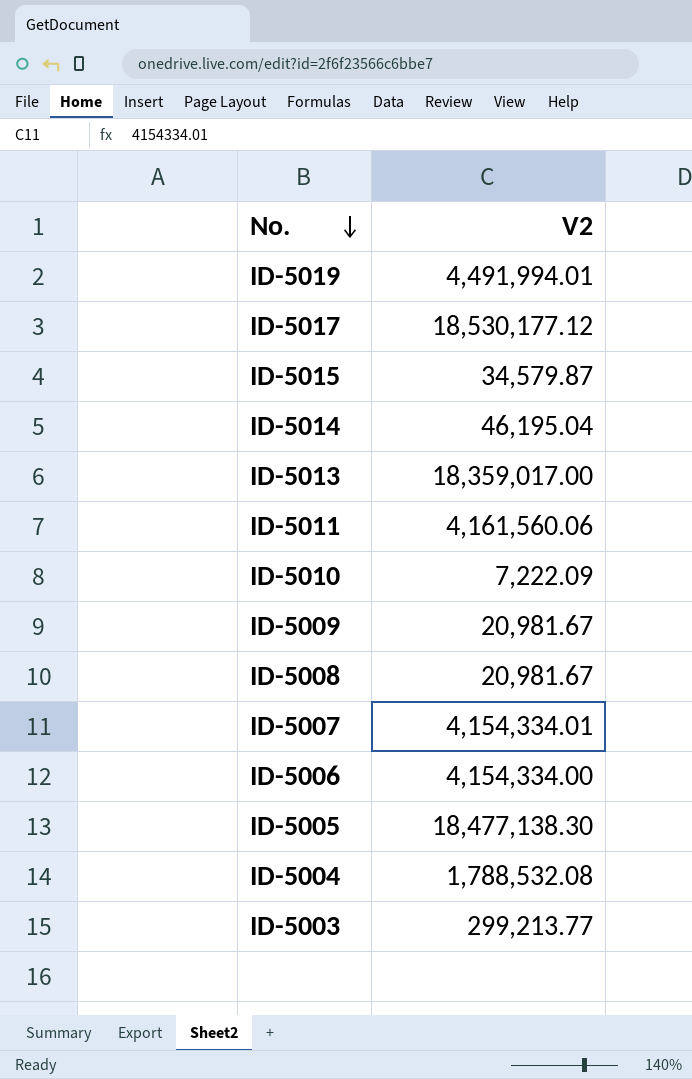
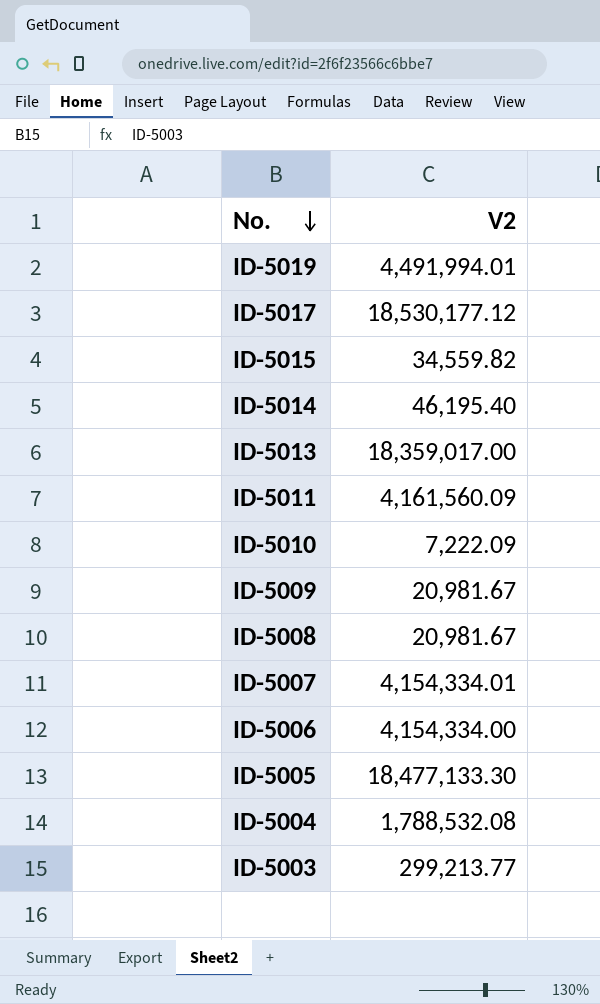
ID-5015 | V2: 34,579.87 -> 34,559.82
ID-5014 | V2: 46,195.04 -> 46,195.40
ID-5011 | V2: 4,161,560.06 -> 4,161,560.09
ID-5005 | V2: 18,477,138.30 -> 18,477,133.30

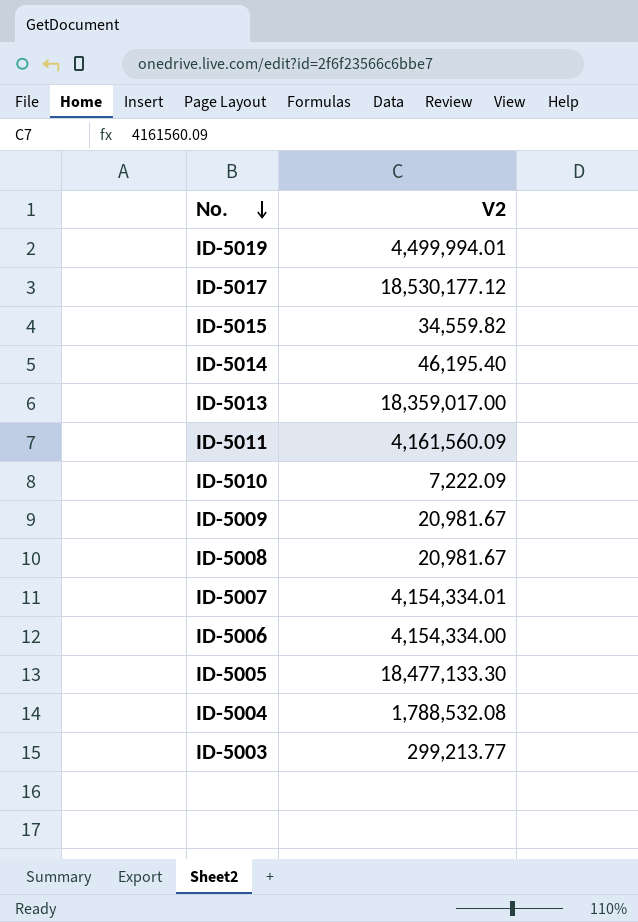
ID-5019 | V2: 4,491,994.01 -> 4,499,994.01

